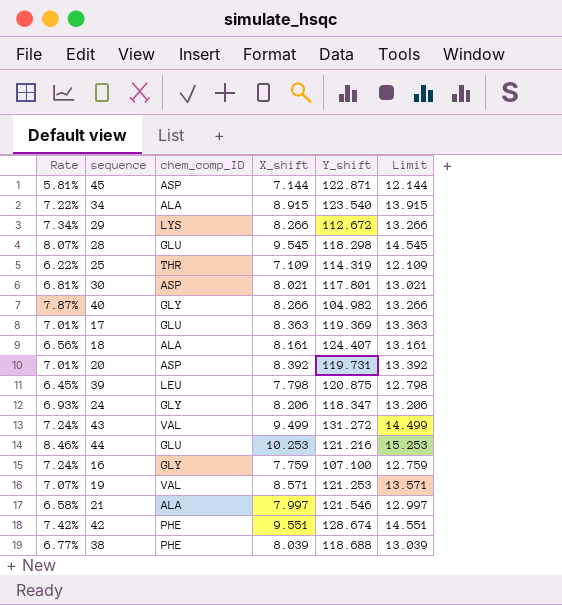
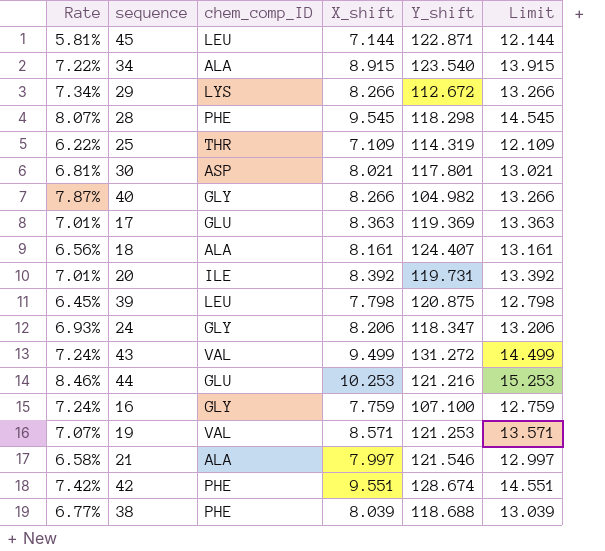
45 | chem_comp_ID: ASP -> LEU
28 | chem_comp_ID: GLU -> PHE
20 | chem_comp_ID: ASP -> ILE

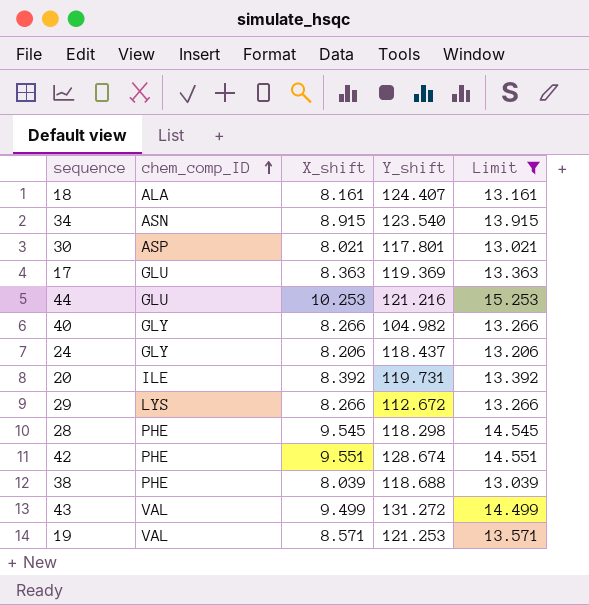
filter: none -> Limit >= 13.021
row order: none -> chem_comp_ID ascending
column Rate | formula: [X_shift] / [Y_shift] -> none
34 | chem_comp_ID: ALA -> ASN
24 | Y_shift: 118.347 -> 118.437

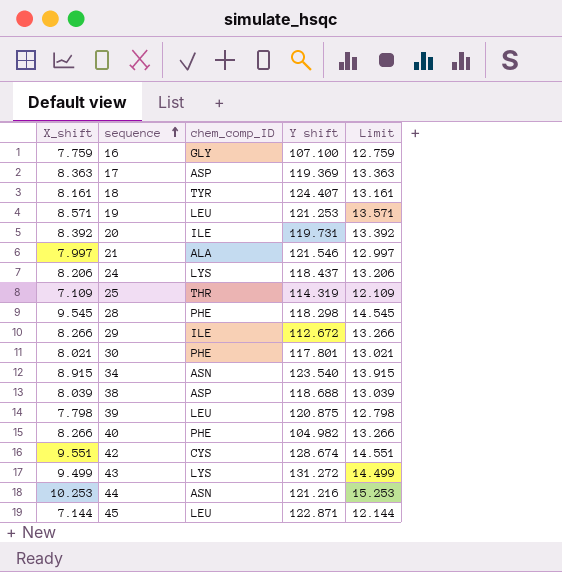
filter: Limit >= 13.021 -> none
row order: chem_comp_ID ascending -> sequence ascending
column X_shift | position: 3 -> 1
column name: Y_shift -> Y shift
17 | chem_comp_ID: GLU -> ASP
18 | chem_comp_ID: ALA -> TYR
19 | chem_comp_ID: VAL -> LEU
24 | chem_comp_ID: GLY -> LYS
29 | chem_comp_ID: LYS -> ILE
30 | chem_comp_ID: ASP -> PHE
38 | chem_comp_ID: PHE -> ASP
40 | chem_comp_ID: GLY -> PHE
42 | chem_comp_ID: PHE -> CYS
43 | chem_comp_ID: VAL -> LYS
44 | chem_comp_ID: GLU -> ASN

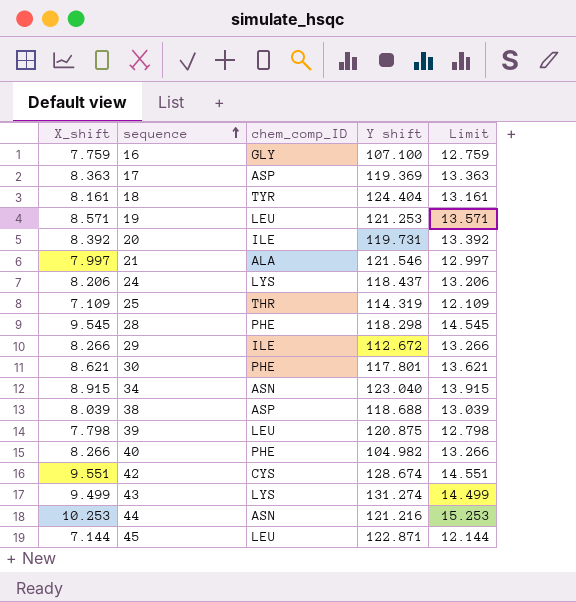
18 | Y shift: 124.407 -> 124.404
30 | X_shift: 8.021 -> 8.621
30 | Limit: 13.021 -> 13.621
34 | Y shift: 123.540 -> 123.040
43 | Y shift: 131.272 -> 131.274

